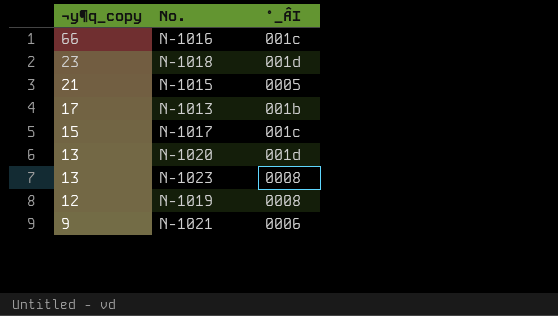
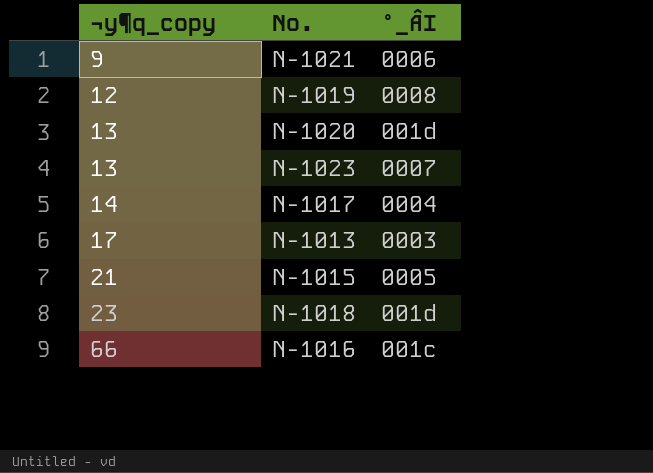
row order: ¬y¶q_copy descending -> ¬y¶q_copy ascending
N-1023 | °_ÂI: 0008 -> 0007
N-1017 | ¬y¶q_copy: 15 -> 14
N-1017 | °_ÂI: 001c -> 0004
N-1013 | °_ÂI: 001b -> 0003

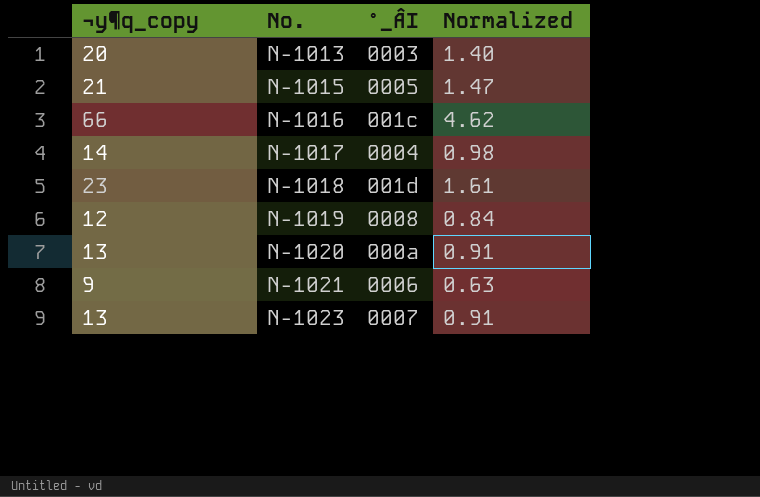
row order: ¬y¶q_copy ascending -> No. ascending
column Normalized | formula: none -> [¬y¶q_copy] * 0.07
N-1013 | ¬y¶q_copy: 17 -> 20
N-1020 | °_ÂI: 001d -> 000a

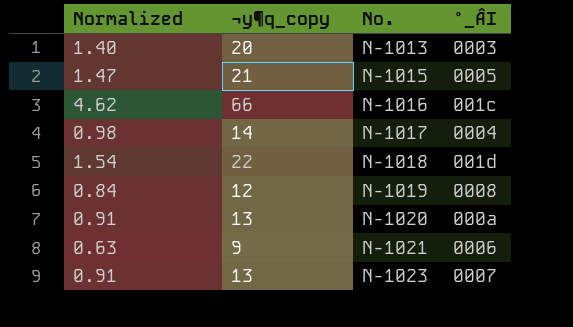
column Normalized | position: 4 -> 1
N-1018 | Normalized: 1.61 -> 1.54
N-1018 | ¬y¶q_copy: 23 -> 22

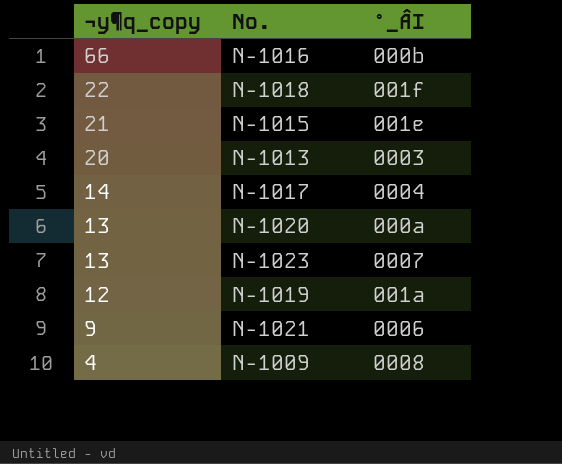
row order: No. ascending -> ¬y¶q_copy descending
column Normalized | formula: [¬y¶q_copy] * 0.07 -> none
N-1016 | °_ÂI: 001c -> 000b
N-1018 | °_ÂI: 001d -> 001f
N-1015 | °_ÂI: 0005 -> 001e
N-1019 | °_ÂI: 0008 -> 001a
row N-1009: none -> 4 | 0008

